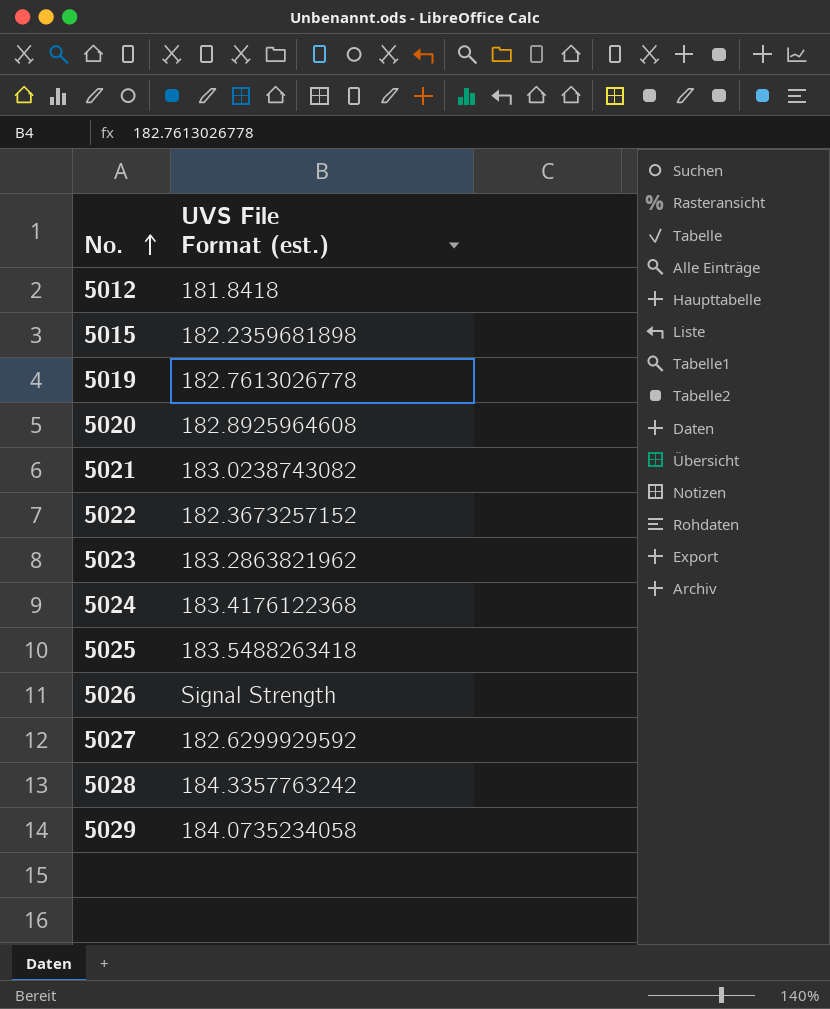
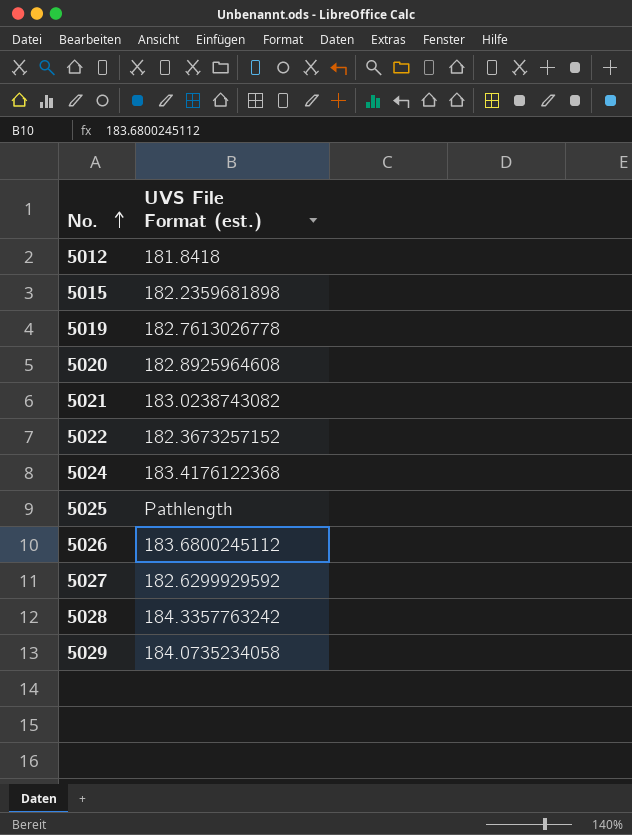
row 5023: 183.2863821962 -> none
5025 | UVS File Format (est.): 183.5488263418 -> Pathlength
5026 | UVS File Format (est.): Signal Strength -> 183.6800245112

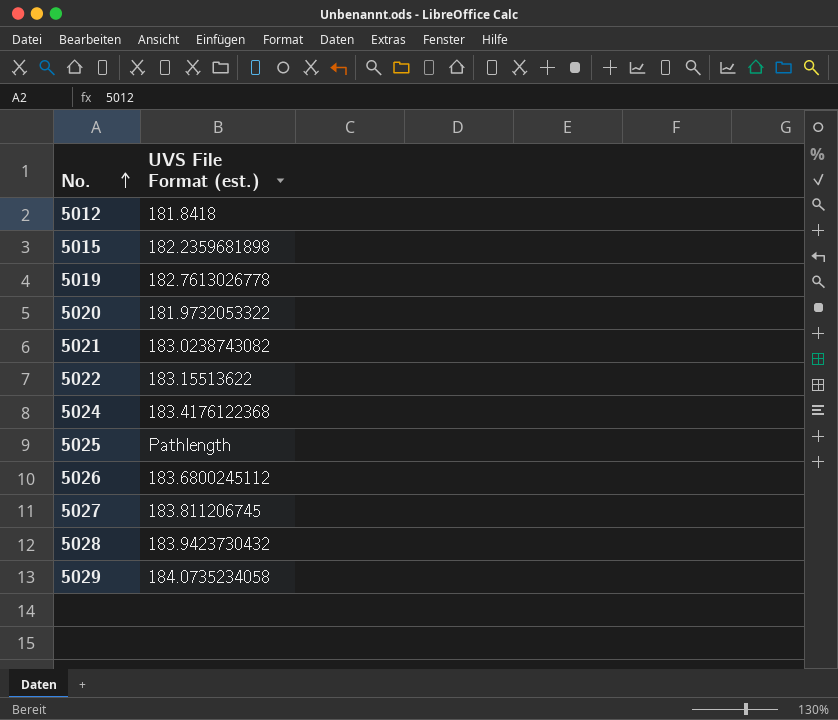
5020 | UVS File Format (est.): 182.8925964608 -> 181.9732053322
5022 | UVS File Format (est.): 182.3673257152 -> 183.15513622
5027 | UVS File Format (est.): 182.6299929592 -> 183.811206745
5028 | UVS File Format (est.): 184.3357763242 -> 183.9423730432

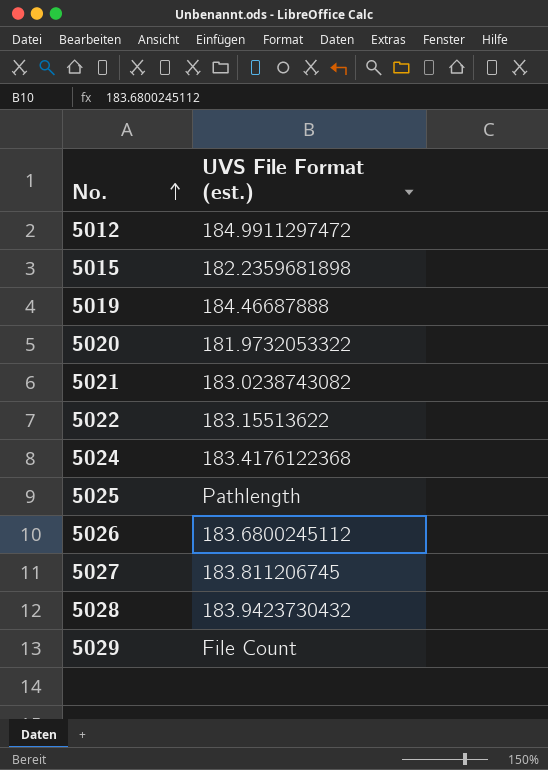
5012 | UVS File Format (est.): 181.8418 -> 184.9911297472
5019 | UVS File Format (est.): 182.7613026778 -> 184.46687888
5029 | UVS File Format (est.): 184.0735234058 -> File Count

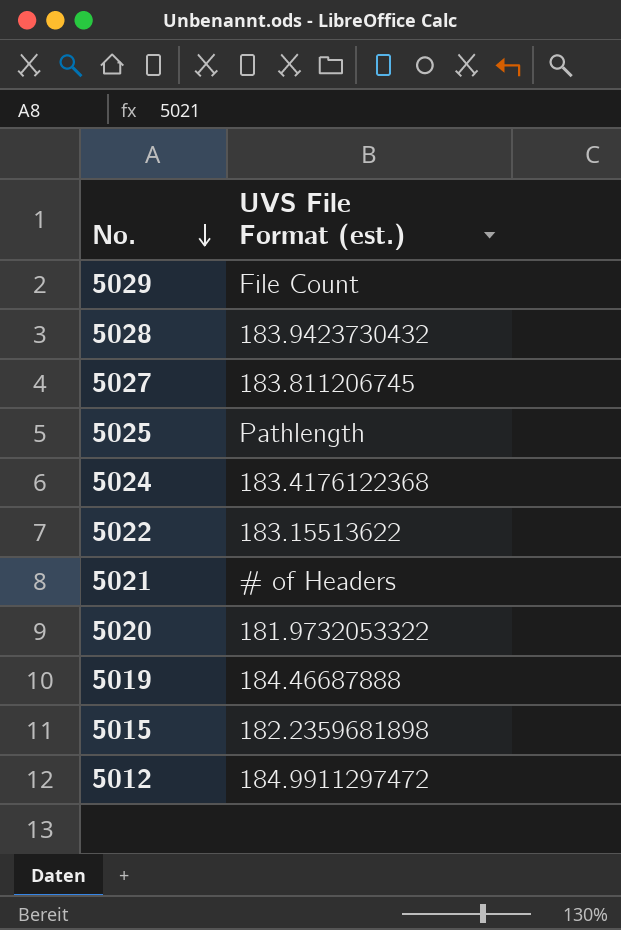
row order: No. ascending -> No. descending
row 5026: 183.6800245112 -> none
5021 | UVS File Format (est.): 183.0238743082 -> # of Headers

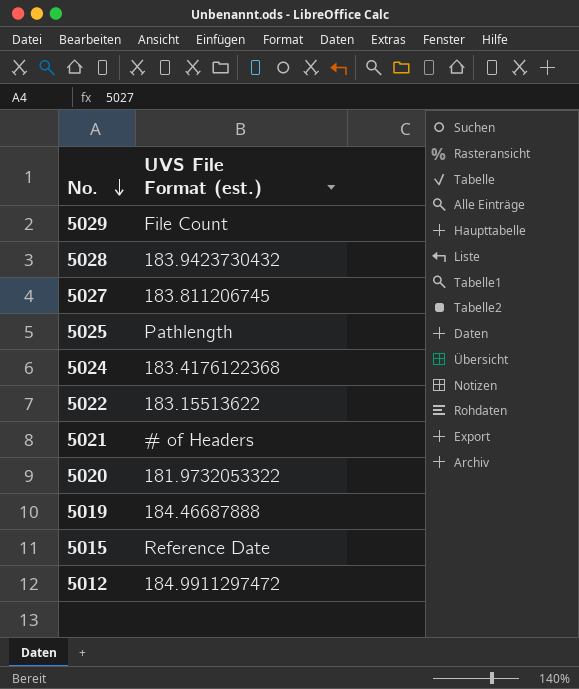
5015 | UVS File Format (est.): 182.2359681898 -> Reference Date

